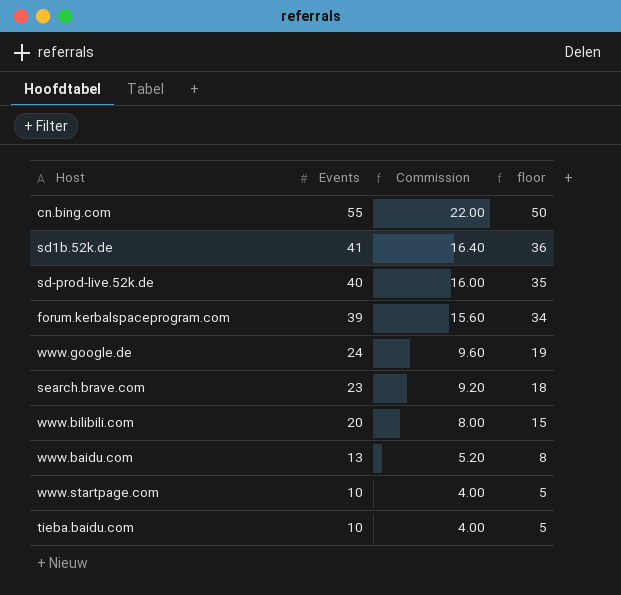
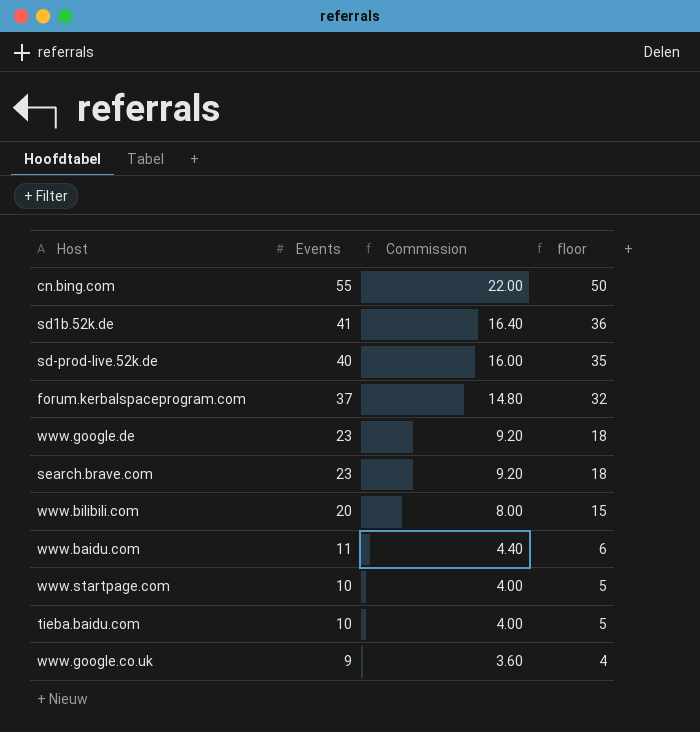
forum.kerbalspaceprogram.com | Events: 39 -> 37
forum.kerbalspaceprogram.com | Commission: 15.60 -> 14.80
forum.kerbalspaceprogram.com | floor: 34 -> 32
www.google.de | Events: 24 -> 23
www.google.de | Commission: 9.60 -> 9.20
www.google.de | floor: 19 -> 18
www.baidu.com | Events: 13 -> 11
www.baidu.com | Commission: 5.20 -> 4.40
www.baidu.com | floor: 8 -> 6
row www.google.co.uk: none -> 9 | 3.60 | 4

